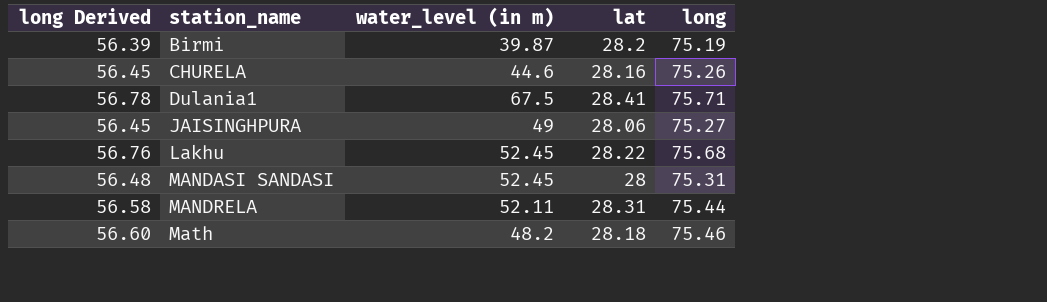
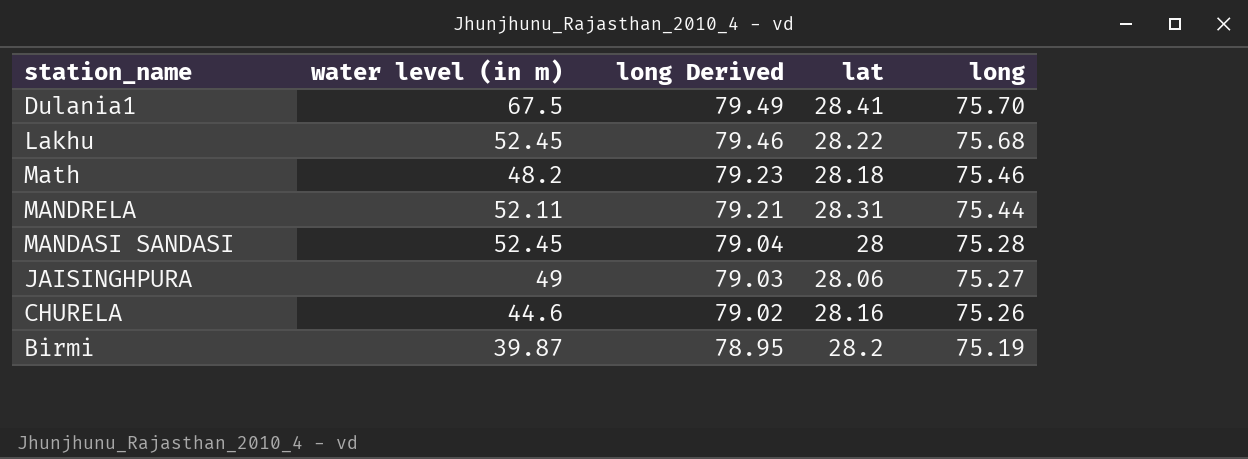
row order: station_name ascending -> long Derived descending
column name: water_level (in m) -> water level (in m)
column long Derived | formula: [long] * 0.75 -> [long] * 1.05
column long Derived | position: 1 -> 3
Dulania1 | long: 75.71 -> 75.70
MANDASI SANDASI | long: 75.31 -> 75.28

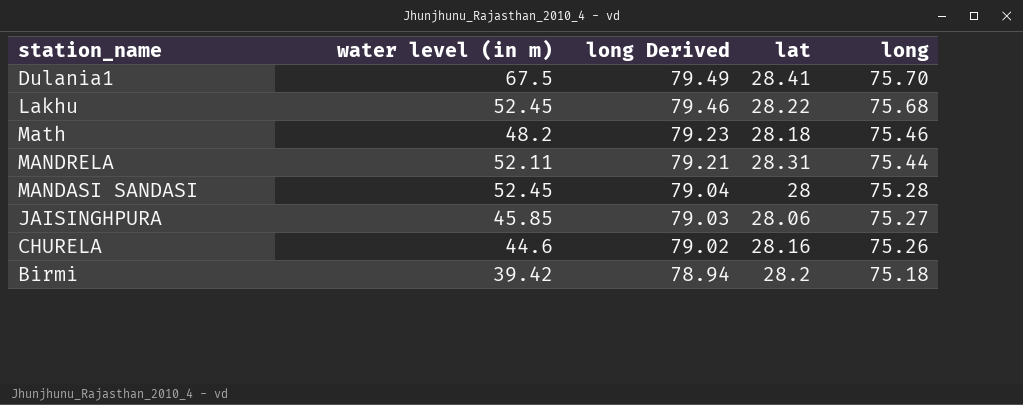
JAISINGHPURA | water level (in m): 49 -> 45.85
Birmi | water level (in m): 39.87 -> 39.42
Birmi | long Derived: 78.95 -> 78.94
Birmi | long: 75.19 -> 75.18

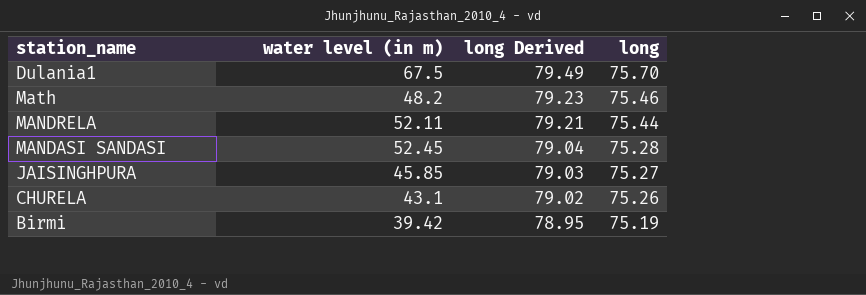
column lat | position: 4 -> none
row Lakhu: 52.45 | 79.46 | 28.22 | 75.68 -> none
CHURELA | water level (in m): 44.6 -> 43.1
Birmi | long Derived: 78.94 -> 78.95
Birmi | long: 75.18 -> 75.19

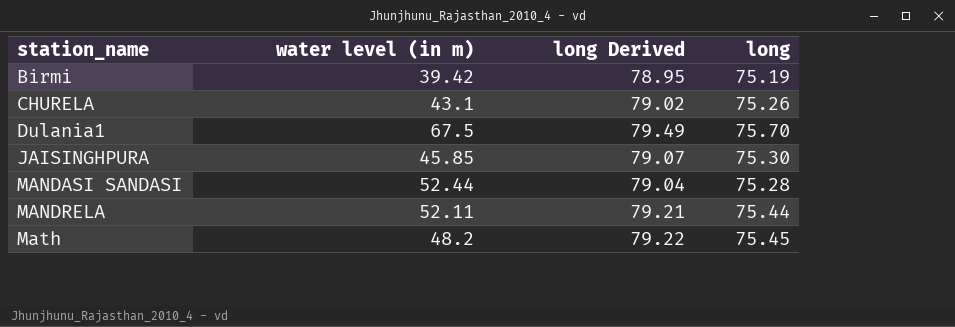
row order: long Derived descending -> station_name ascending
JAISINGHPURA | long Derived: 79.03 -> 79.07
JAISINGHPURA | long: 75.27 -> 75.30
MANDASI SANDASI | water level (in m): 52.45 -> 52.44
Math | long Derived: 79.23 -> 79.22
Math | long: 75.46 -> 75.45

